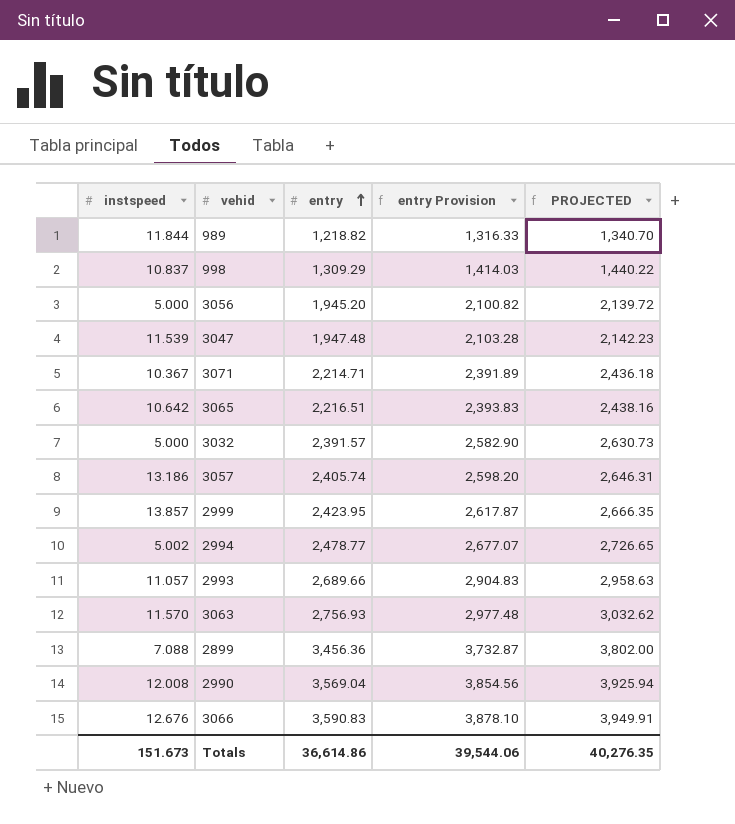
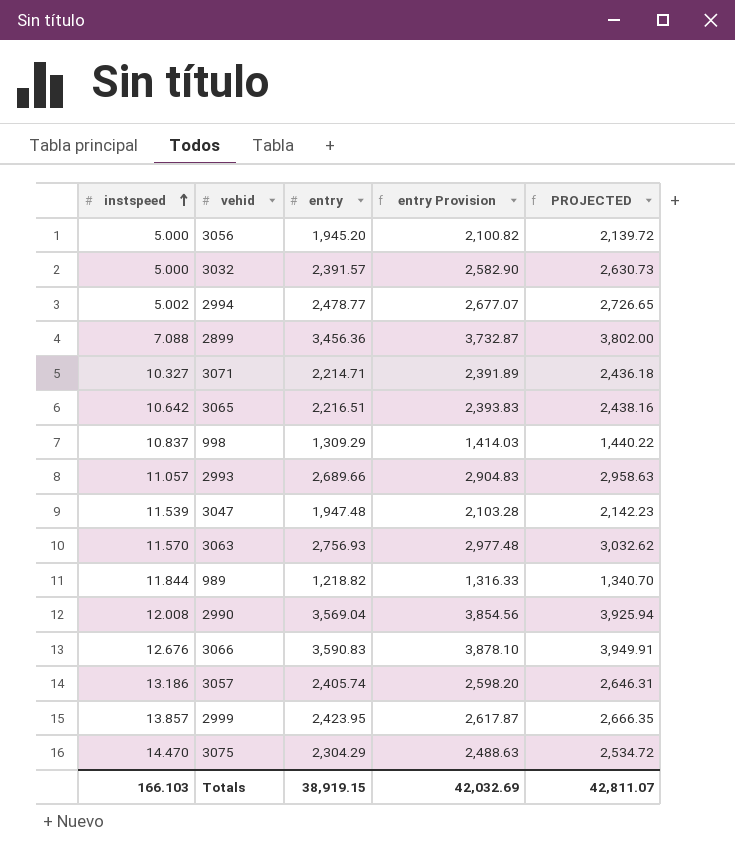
row order: entry ascending -> instspeed ascending
3071 | instspeed: 10.367 -> 10.327
row 3075: none -> 14.470 | 2,304.29 | 2,488.63 | 2,534.72
Totals | instspeed: 151.673 -> 166.103
Totals | entry: 36,614.86 -> 38,919.15
Totals | entry Provision: 39,544.06 -> 42,032.69
Totals | PROJECTED: 40,276.35 -> 42,811.07

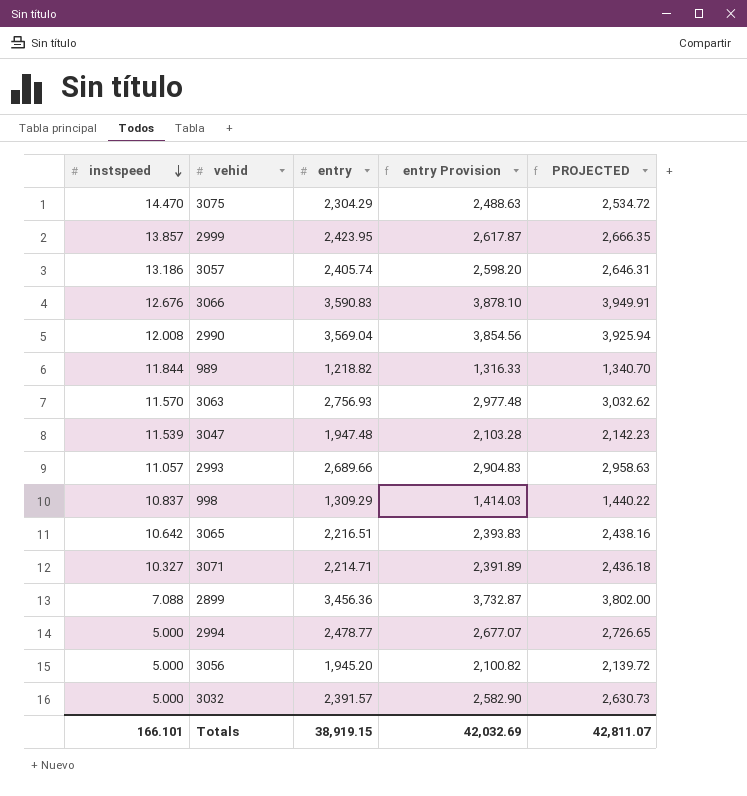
row order: instspeed ascending -> instspeed descending
2994 | instspeed: 5.002 -> 5.000
Totals | instspeed: 166.103 -> 166.101

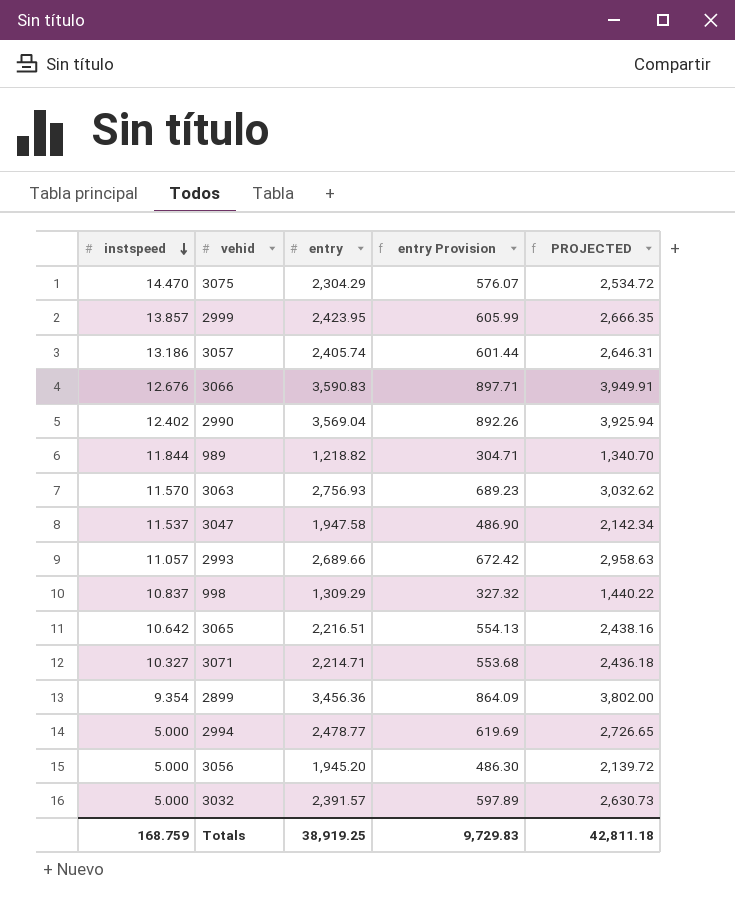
column entry Provision | formula: [entry] * 1.08 -> [entry] * 0.25
2990 | instspeed: 12.008 -> 12.402
3047 | instspeed: 11.539 -> 11.537
3047 | entry: 1,947.48 -> 1,947.58
3047 | PROJECTED: 2,142.23 -> 2,142.34
2899 | instspeed: 7.088 -> 9.354
Totals | instspeed: 166.101 -> 168.759
Totals | entry: 38,919.15 -> 38,919.25
Totals | entry Provision: 42,032.69 -> 9,729.83
Totals | PROJECTED: 42,811.07 -> 42,811.18

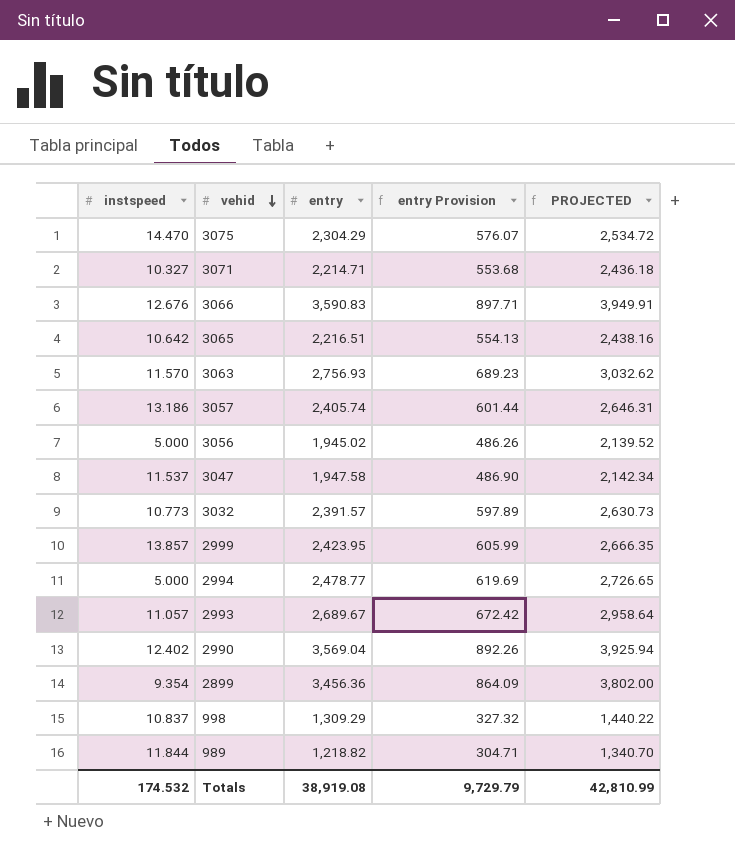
row order: instspeed descending -> vehid descending
3056 | entry: 1,945.20 -> 1,945.02
3056 | entry Provision: 486.30 -> 486.26
3056 | PROJECTED: 2,139.72 -> 2,139.52
3032 | instspeed: 5.000 -> 10.773
2993 | entry: 2,689.66 -> 2,689.67
2993 | PROJECTED: 2,958.63 -> 2,958.64
Totals | instspeed: 168.759 -> 174.532
Totals | entry: 38,919.25 -> 38,919.08
Totals | entry Provision: 9,729.83 -> 9,729.79
Totals | PROJECTED: 42,811.18 -> 42,810.99

